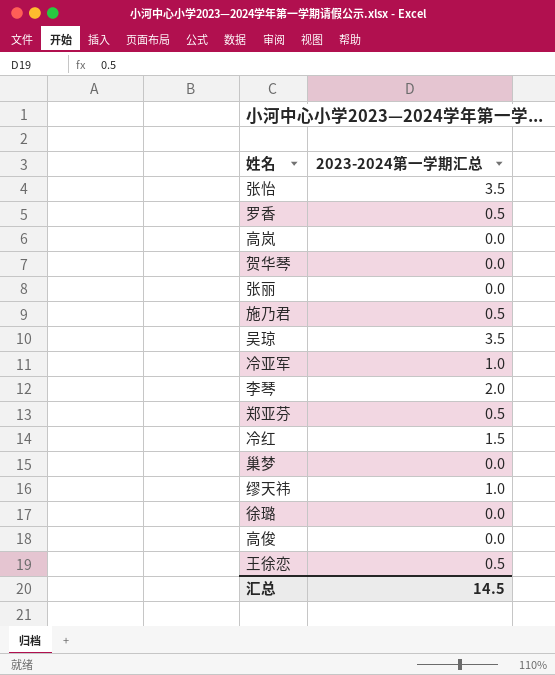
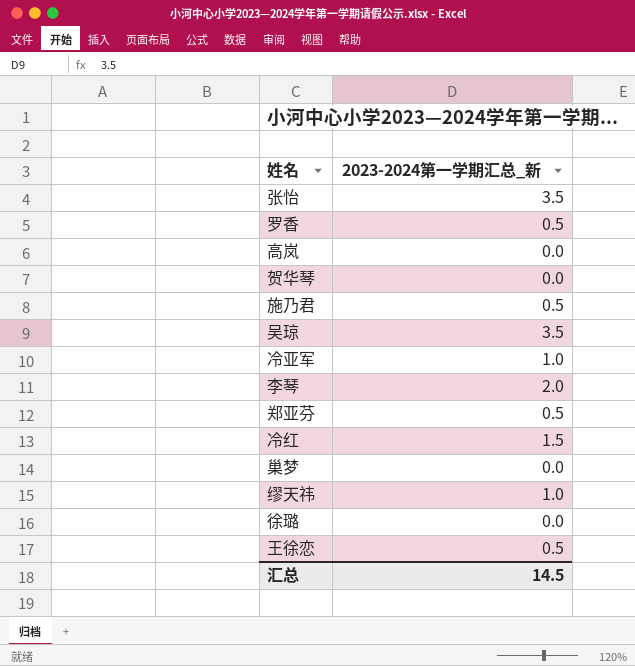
column name: 2023-2024第一学期汇总 -> 2023-2024第一学期汇总_新
row 张丽: 0.0 -> none
row 高俊: 0.0 -> none

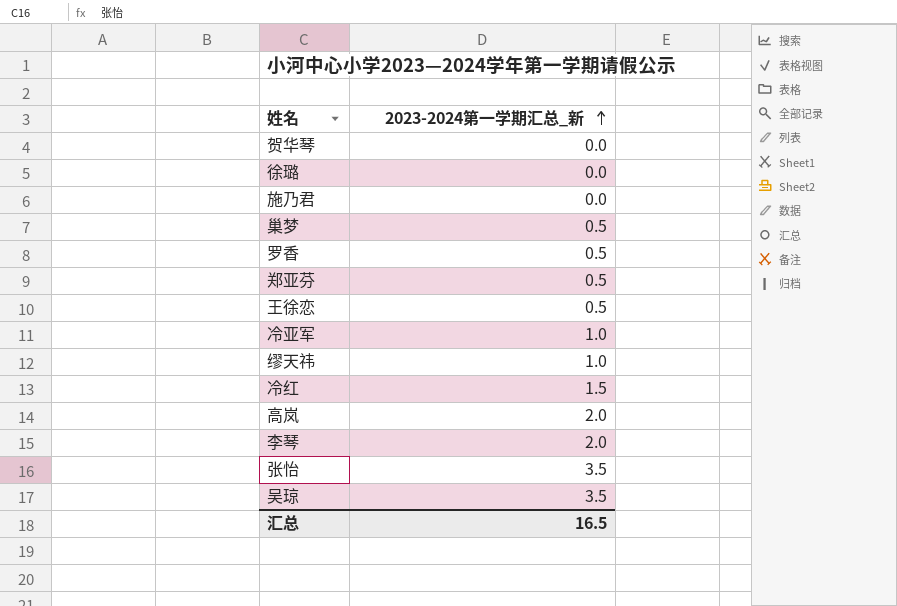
row order: none -> 2023-2024第一学期汇总_新 ascending
施乃君 | 2023-2024第一学期汇总_新: 0.5 -> 0.0
巢梦 | 2023-2024第一学期汇总_新: 0.0 -> 0.5
高岚 | 2023-2024第一学期汇总_新: 0.0 -> 2.0
汇总 | 2023-2024第一学期汇总_新: 14.5 -> 16.5

